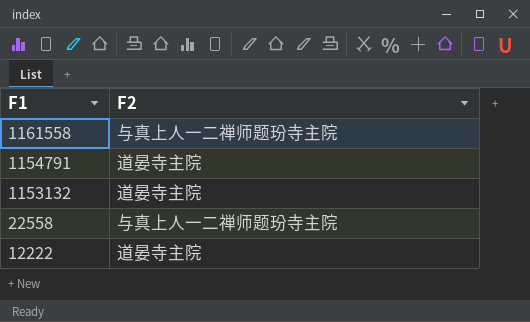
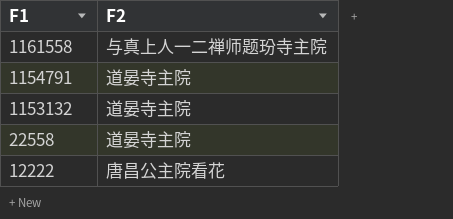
22558 | F2: 与真上人一二禅师题玢寺主院 -> 道晏寺主院
12222 | F2: 道晏寺主院 -> 唐昌公主院看花

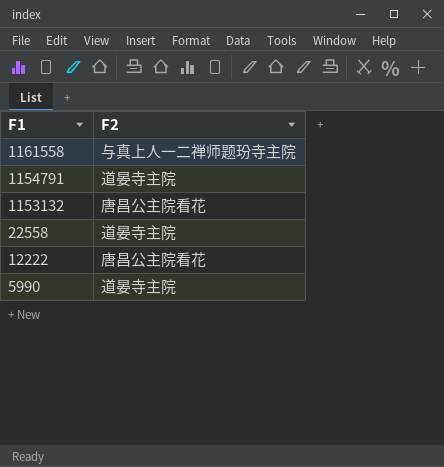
1153132 | F2: 道晏寺主院 -> 唐昌公主院看花
row 5990: none -> 道晏寺主院

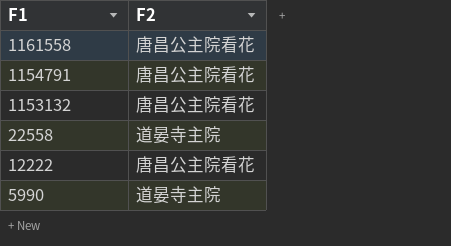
1161558 | F2: 与真上人一二禅师题玢寺主院 -> 唐昌公主院看花
1154791 | F2: 道晏寺主院 -> 唐昌公主院看花

